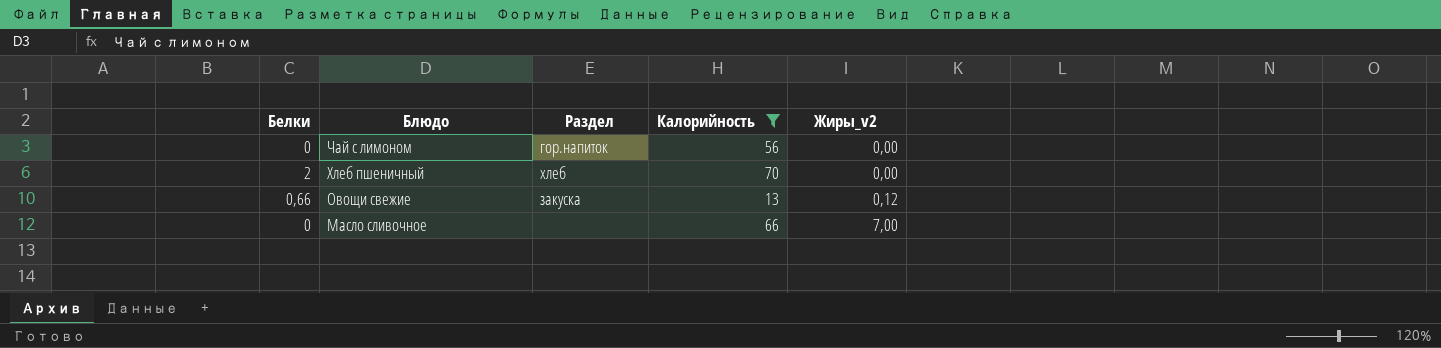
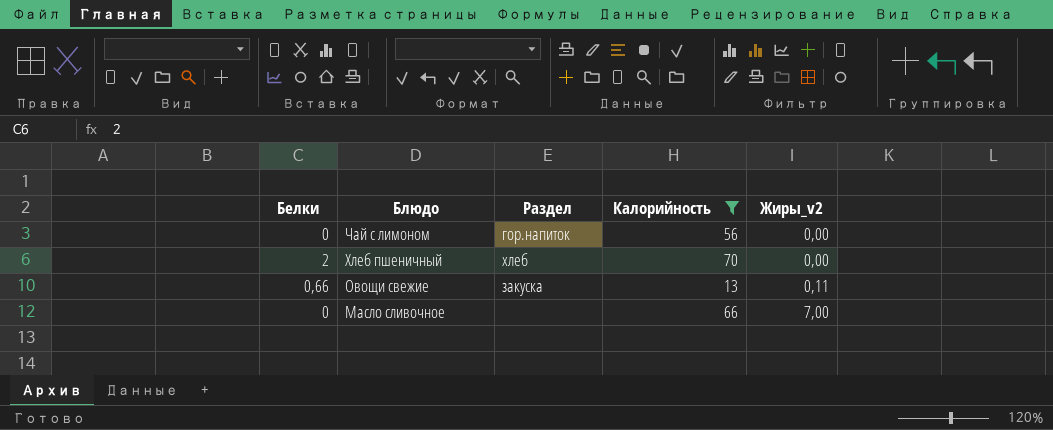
Овощи свежие | Жиры_v2: 0,12 -> 0,11

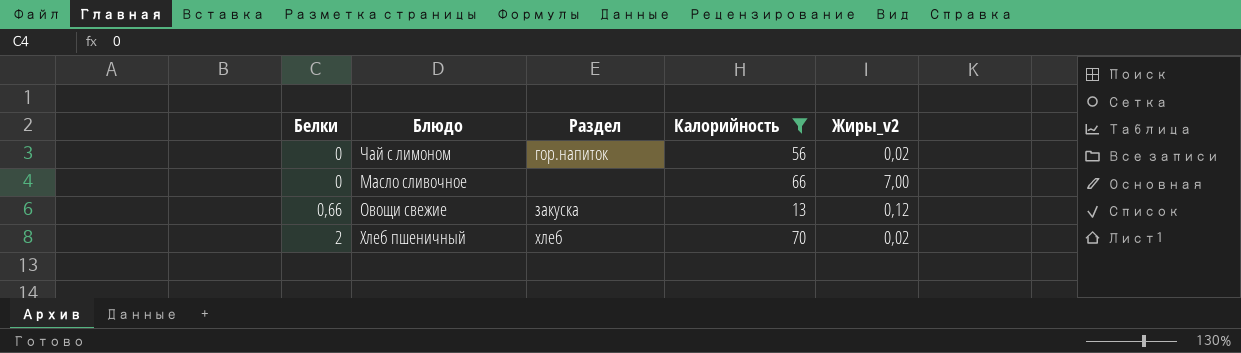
row order: Блюдо descending -> Белки ascending
Чай с лимоном | Жиры_v2: 0,00 -> 0,02
Овощи свежие | Жиры_v2: 0,11 -> 0,12
Хлеб пшеничный | Жиры_v2: 0,00 -> 0,02

